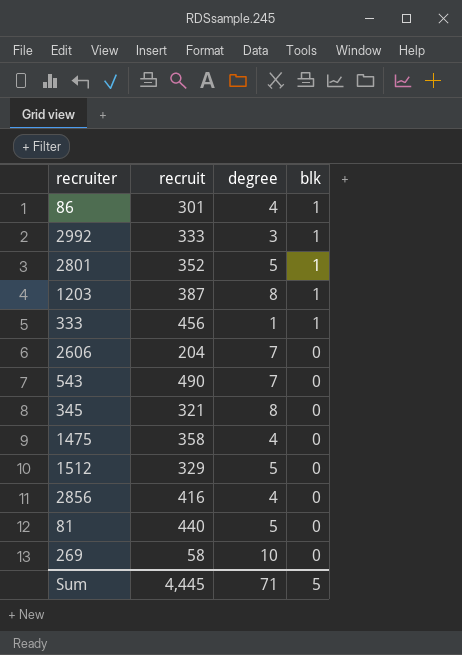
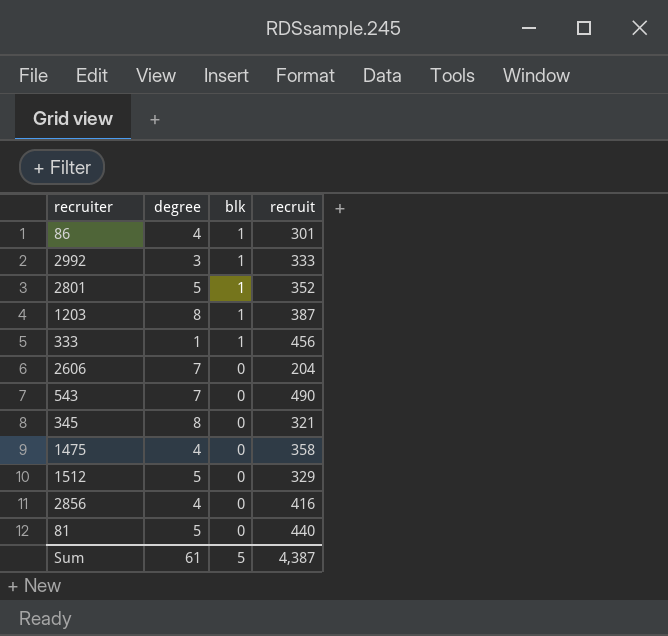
column recruit | position: 2 -> 4
row 269: 58 | 10 | 0 -> none
Sum | degree: 71 -> 61
Sum | recruit: 4,445 -> 4,387

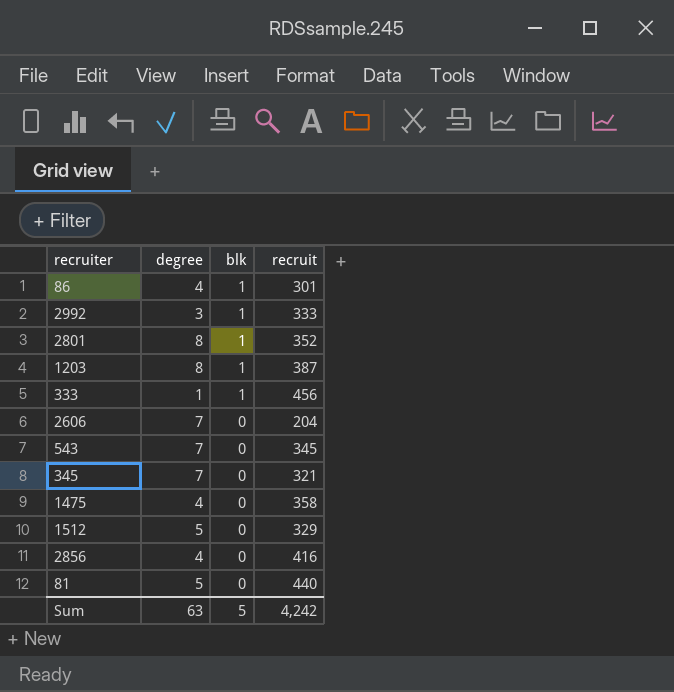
2801 | degree: 5 -> 8
543 | recruit: 490 -> 345
345 | degree: 8 -> 7
Sum | degree: 61 -> 63
Sum | recruit: 4,387 -> 4,242

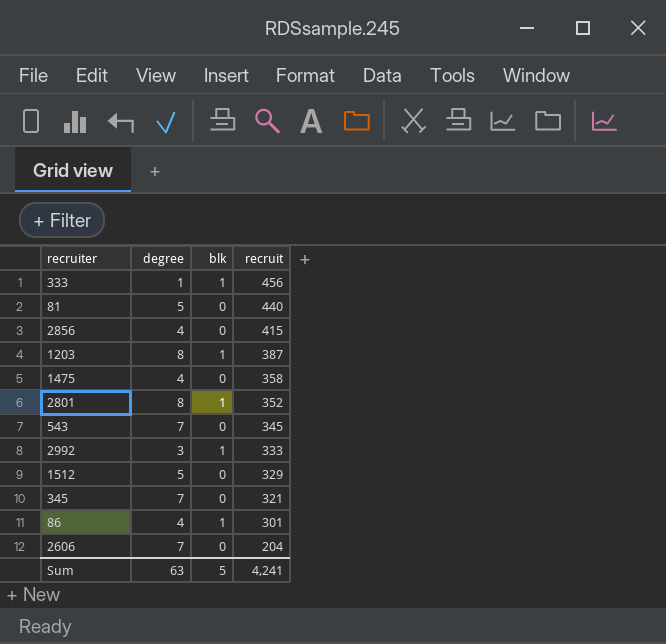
row order: blk descending -> recruit descending
2856 | recruit: 416 -> 415
Sum | recruit: 4,242 -> 4,241

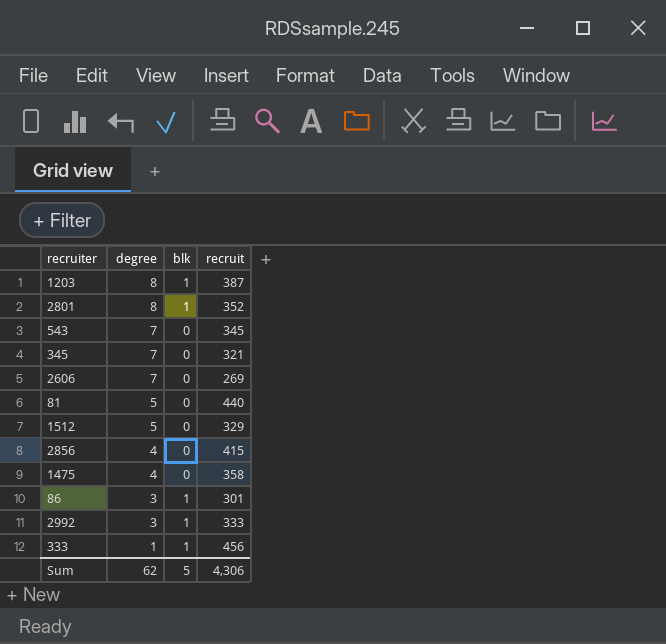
row order: recruit descending -> degree descending
2606 | recruit: 204 -> 269
86 | degree: 4 -> 3
Sum | degree: 63 -> 62
Sum | recruit: 4,241 -> 4,306

